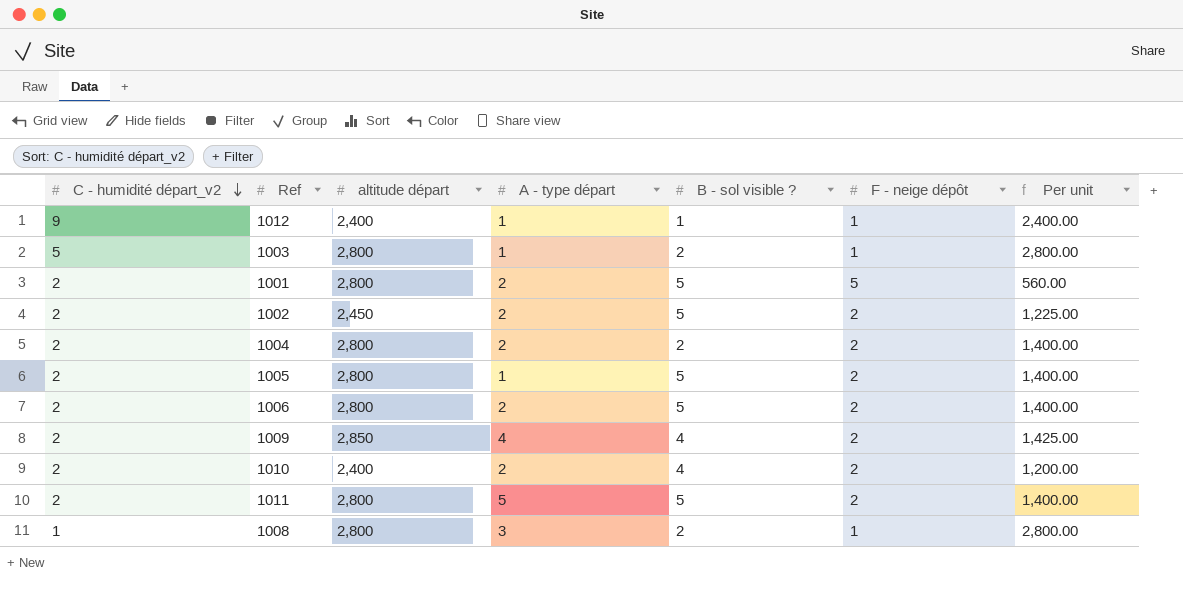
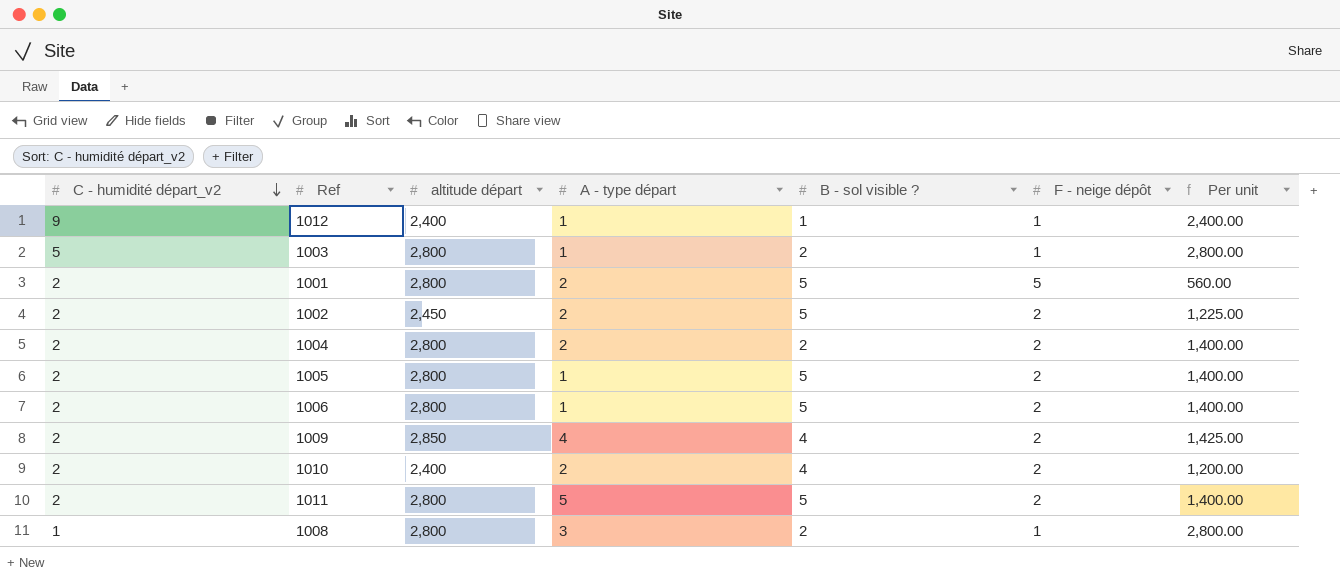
1006 | A - type départ: 2 -> 1

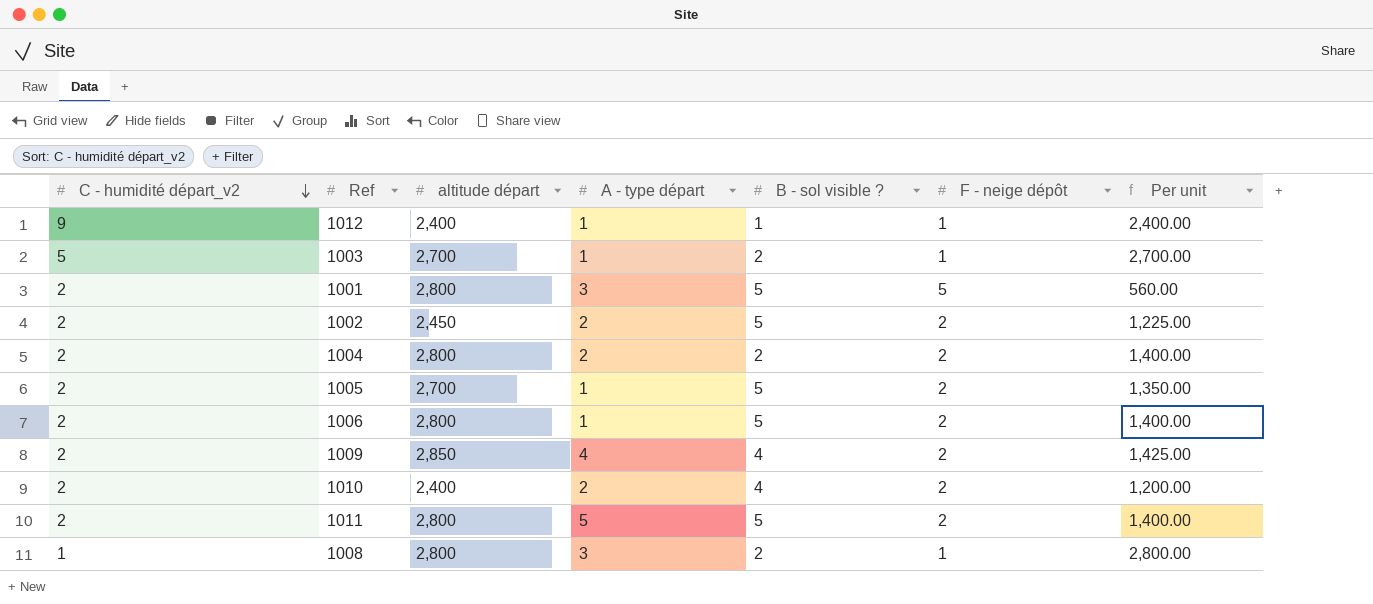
1003 | altitude départ: 2,800 -> 2,700
1003 | Per unit: 2,800.00 -> 2,700.00
1001 | A - type départ: 2 -> 3
1005 | altitude départ: 2,800 -> 2,700
1005 | Per unit: 1,400.00 -> 1,350.00

